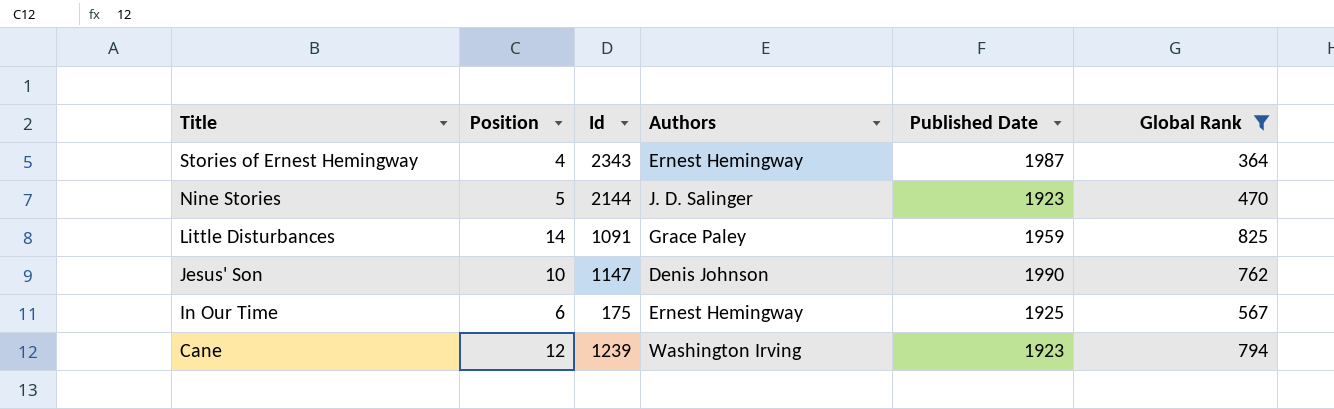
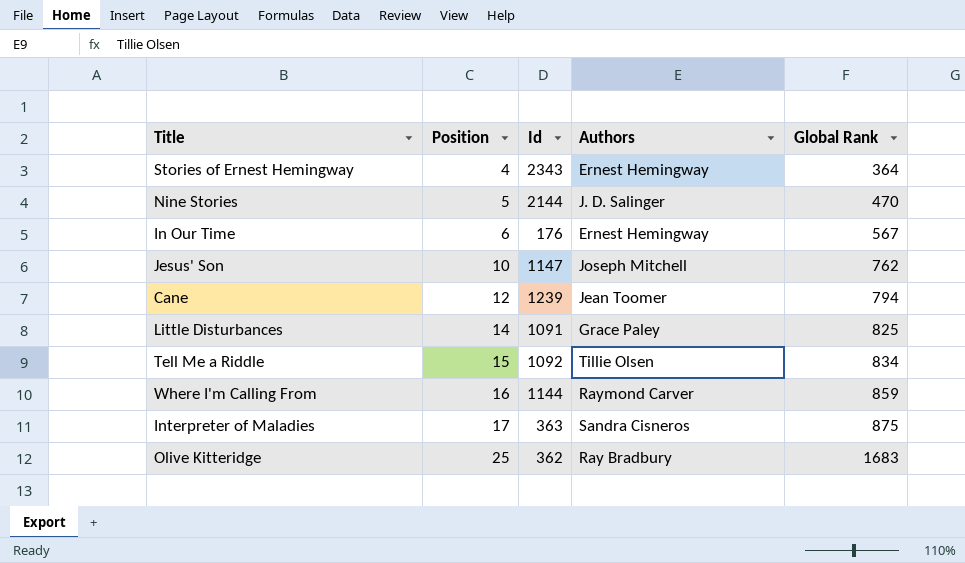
filter: Global Rank <= 825 -> none
row order: Title descending -> Position ascending
column Published Date | position: 5 -> none
In Our Time | Id: 175 -> 176
Jesus' Son | Authors: Denis Johnson -> Joseph Mitchell
Cane | Authors: Washington Irving -> Jean Toomer

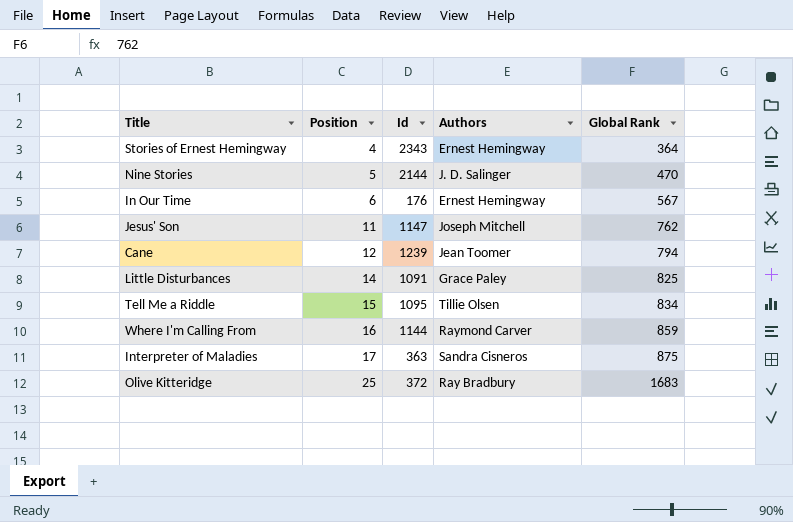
Jesus' Son | Position: 10 -> 11
Tell Me a Riddle | Id: 1092 -> 1095
Olive Kitteridge | Id: 362 -> 372

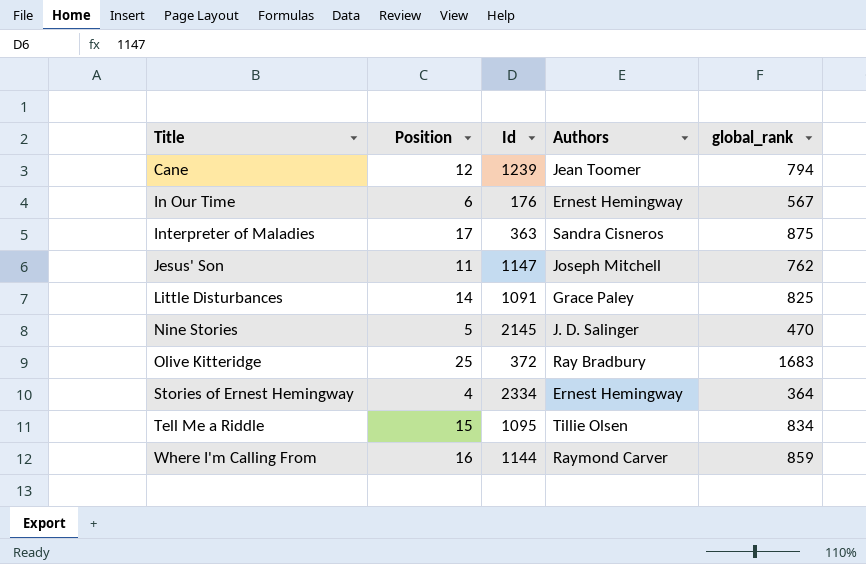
row order: Position ascending -> Title ascending
column name: Global Rank -> global_rank
Nine Stories | Id: 2144 -> 2145
Stories of Ernest Hemingway | Id: 2343 -> 2334

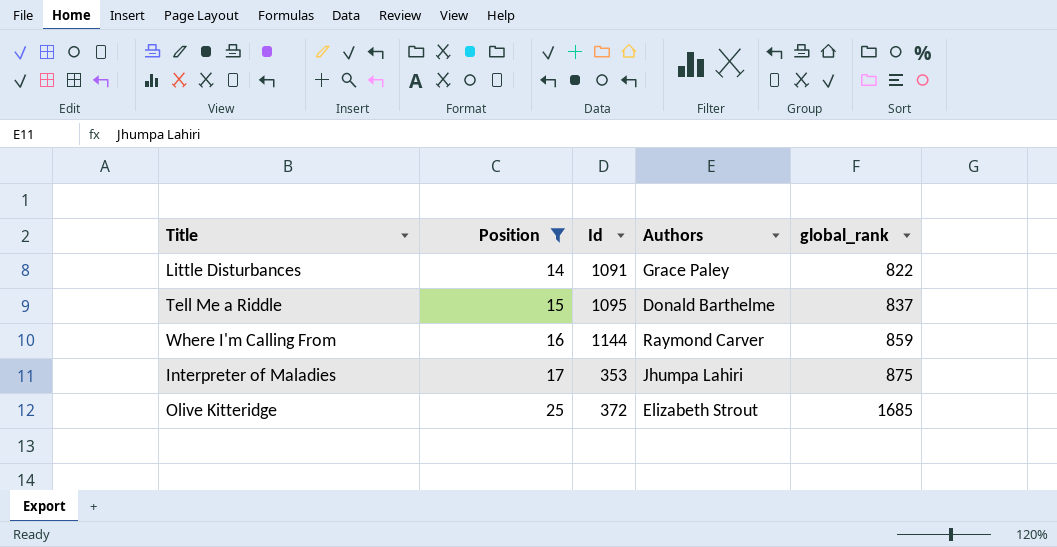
filter: none -> Position >= 14
row order: Title ascending -> Position ascending
Little Disturbances | global_rank: 825 -> 822
Tell Me a Riddle | Authors: Tillie Olsen -> Donald Barthelme
Tell Me a Riddle | global_rank: 834 -> 837
Interpreter of Maladies | Id: 363 -> 353
Interpreter of Maladies | Authors: Sandra Cisneros -> Jhumpa Lahiri
Olive Kitteridge | Authors: Ray Bradbury -> Elizabeth Strout
Olive Kitteridge | global_rank: 1683 -> 1685

